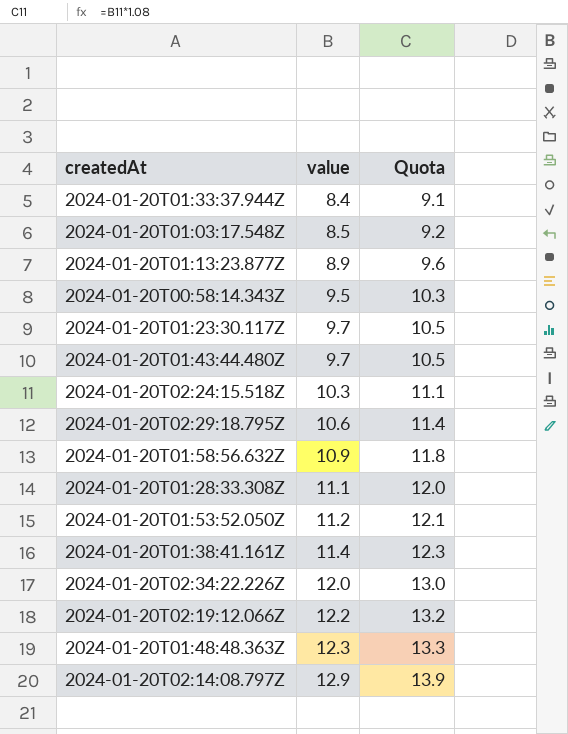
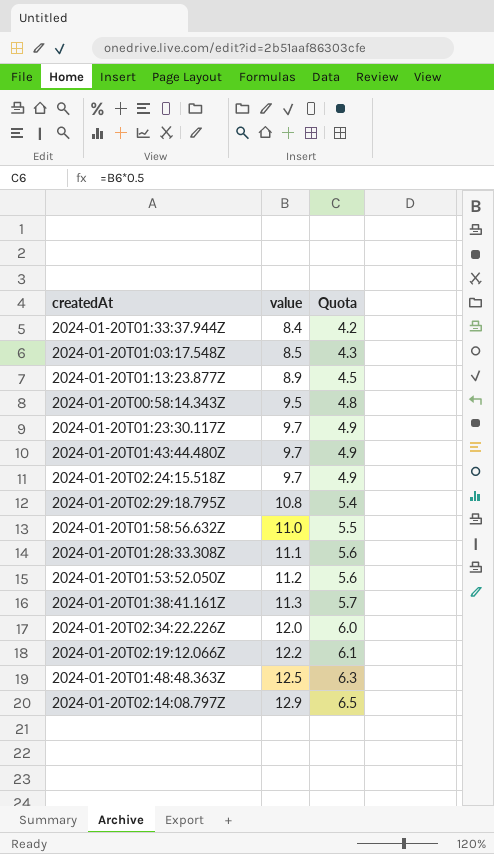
column Quota | formula: [value] * 1.08 -> [value] * 0.5
2024-01-20T02:24:15.518Z | value: 10.3 -> 9.7
2024-01-20T02:29:18.795Z | value: 10.6 -> 10.8
2024-01-20T01:58:56.632Z | value: 10.9 -> 11.0
2024-01-20T01:38:41.161Z | value: 11.4 -> 11.3
2024-01-20T01:48:48.363Z | value: 12.3 -> 12.5

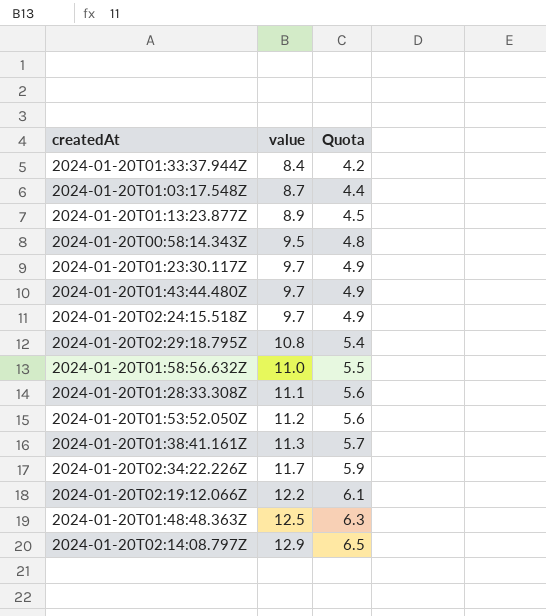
2024-01-20T01:03:17.548Z | value: 8.5 -> 8.7
2024-01-20T01:03:17.548Z | Quota: 4.3 -> 4.4
2024-01-20T02:34:22.226Z | value: 12.0 -> 11.7
2024-01-20T02:34:22.226Z | Quota: 6.0 -> 5.9

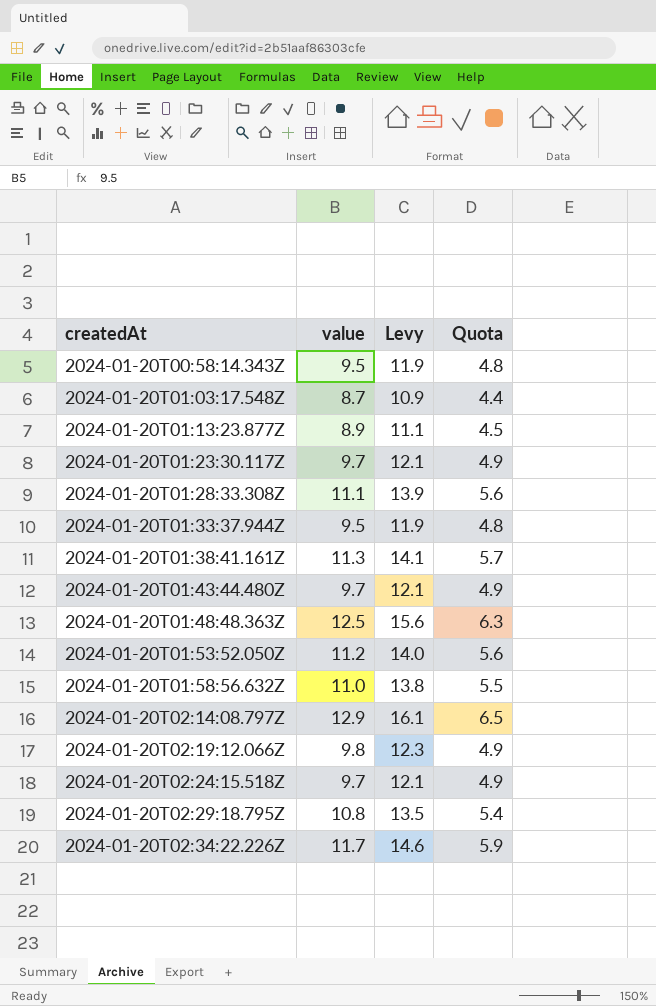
row order: value ascending -> createdAt ascending
column Levy | formula: none -> [value] * 1.25
2024-01-20T01:33:37.944Z | value: 8.4 -> 9.5
2024-01-20T01:33:37.944Z | Quota: 4.2 -> 4.8
2024-01-20T02:19:12.066Z | value: 12.2 -> 9.8
2024-01-20T02:19:12.066Z | Quota: 6.1 -> 4.9

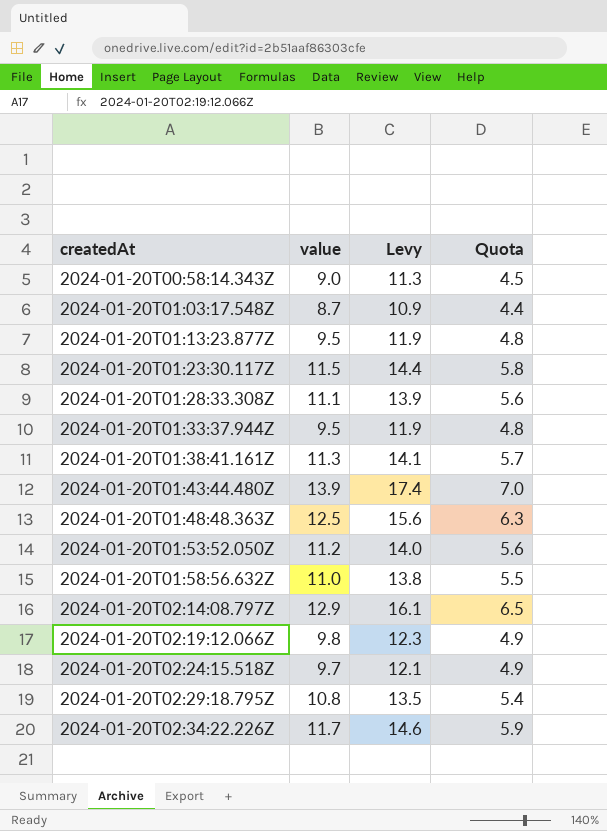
2024-01-20T00:58:14.343Z | value: 9.5 -> 9.0
2024-01-20T00:58:14.343Z | Levy: 11.9 -> 11.3
2024-01-20T00:58:14.343Z | Quota: 4.8 -> 4.5
2024-01-20T01:13:23.877Z | value: 8.9 -> 9.5
2024-01-20T01:13:23.877Z | Levy: 11.1 -> 11.9
2024-01-20T01:13:23.877Z | Quota: 4.5 -> 4.8
2024-01-20T01:23:30.117Z | value: 9.7 -> 11.5
2024-01-20T01:23:30.117Z | Levy: 12.1 -> 14.4
2024-01-20T01:23:30.117Z | Quota: 4.9 -> 5.8
2024-01-20T01:43:44.480Z | value: 9.7 -> 13.9
2024-01-20T01:43:44.480Z | Levy: 12.1 -> 17.4
2024-01-20T01:43:44.480Z | Quota: 4.9 -> 7.0

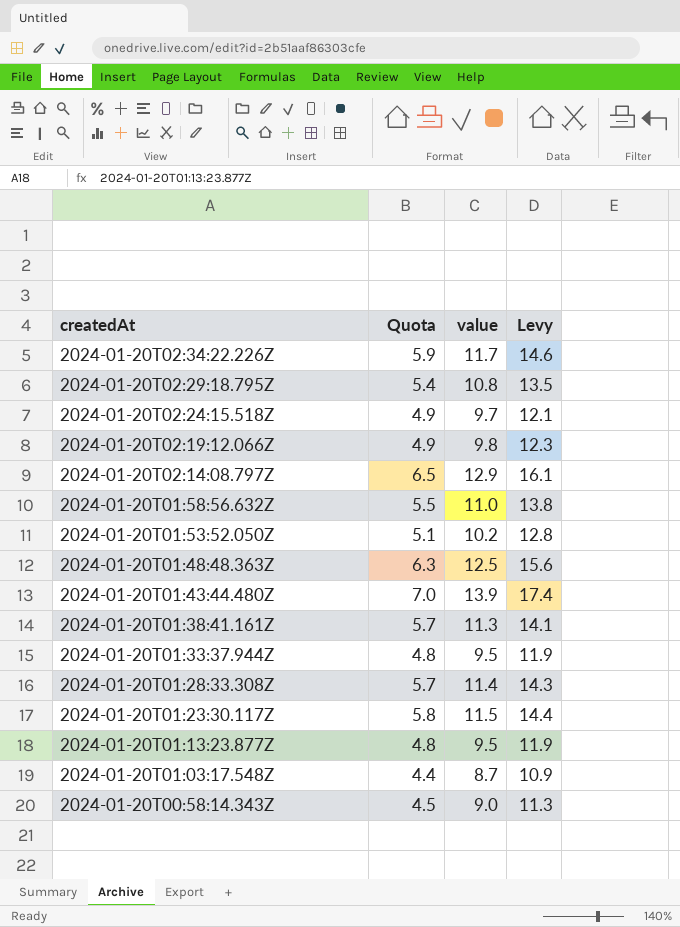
row order: createdAt ascending -> createdAt descending
column Quota | position: 4 -> 2
2024-01-20T01:53:52.050Z | Quota: 5.6 -> 5.1
2024-01-20T01:53:52.050Z | value: 11.2 -> 10.2
2024-01-20T01:53:52.050Z | Levy: 14.0 -> 12.8
2024-01-20T01:28:33.308Z | Quota: 5.6 -> 5.7
2024-01-20T01:28:33.308Z | value: 11.1 -> 11.4
2024-01-20T01:28:33.308Z | Levy: 13.9 -> 14.3

